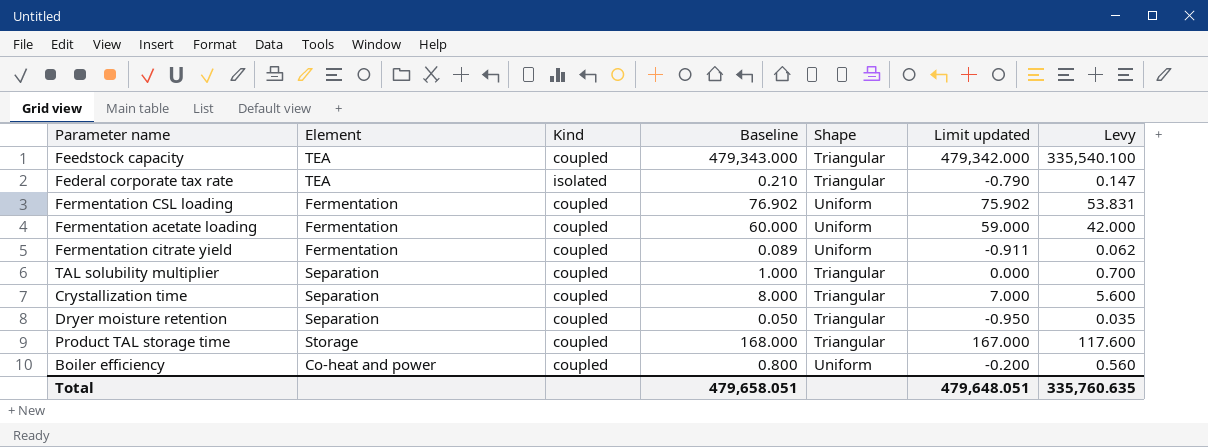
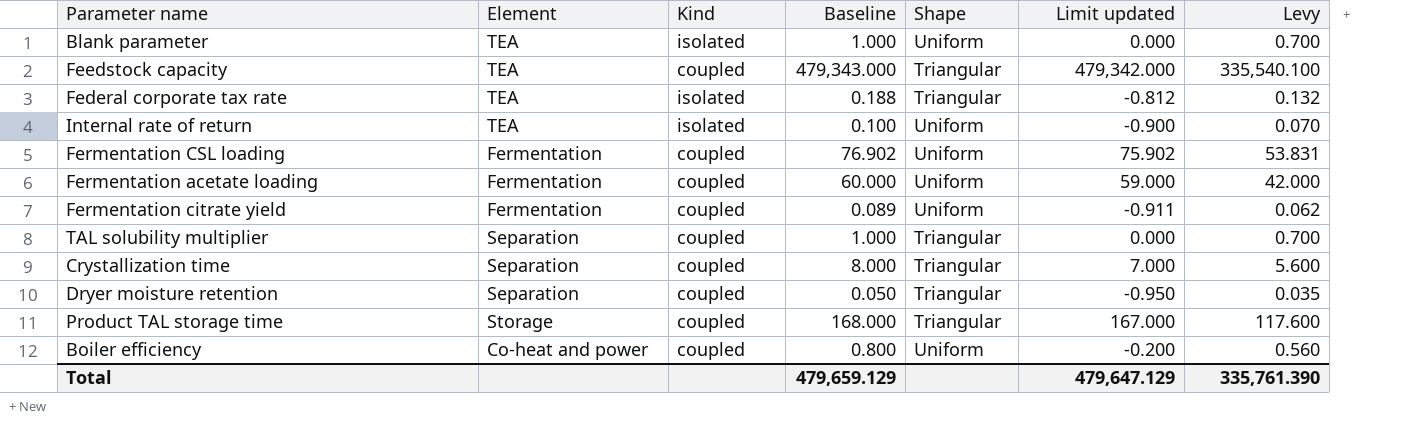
row Blank parameter: none -> TEA | isolated | 1.000 | Uniform | 0.000 | 0.700
Federal corporate tax rate | Baseline: 0.210 -> 0.188
Federal corporate tax rate | Limit updated: -0.790 -> -0.812
Federal corporate tax rate | Levy: 0.147 -> 0.132
row Internal rate of return: none -> TEA | isolated | 0.100 | Uniform | -0.900 | 0.070
Total | Baseline: 479,658.051 -> 479,659.129
Total | Limit updated: 479,648.051 -> 479,647.129
Total | Levy: 335,760.635 -> 335,761.390

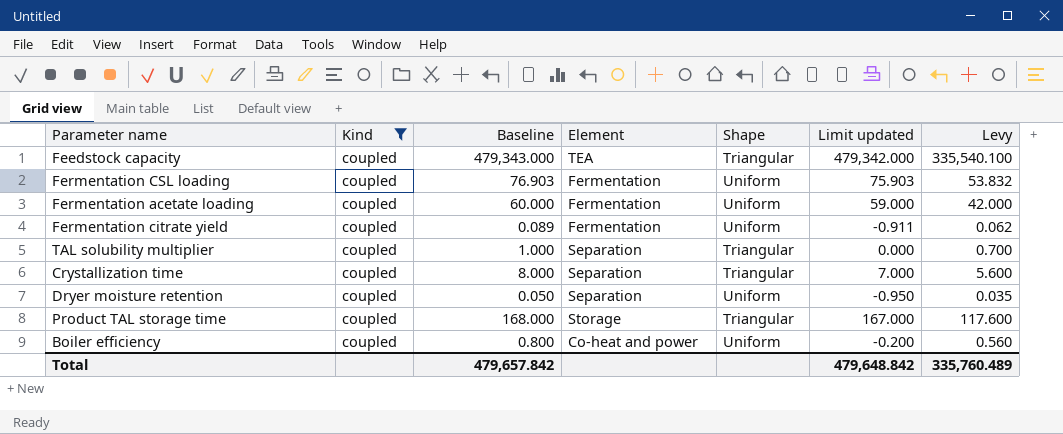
filter: none -> Kind = coupled
column Element | position: 2 -> 4
Fermentation CSL loading | Baseline: 76.902 -> 76.903
Fermentation CSL loading | Limit updated: 75.902 -> 75.903
Fermentation CSL loading | Levy: 53.831 -> 53.832
Dryer moisture retention | Shape: Triangular -> Uniform
Total | Baseline: 479,659.129 -> 479,657.842
Total | Limit updated: 479,647.129 -> 479,648.842
Total | Levy: 335,761.390 -> 335,760.489

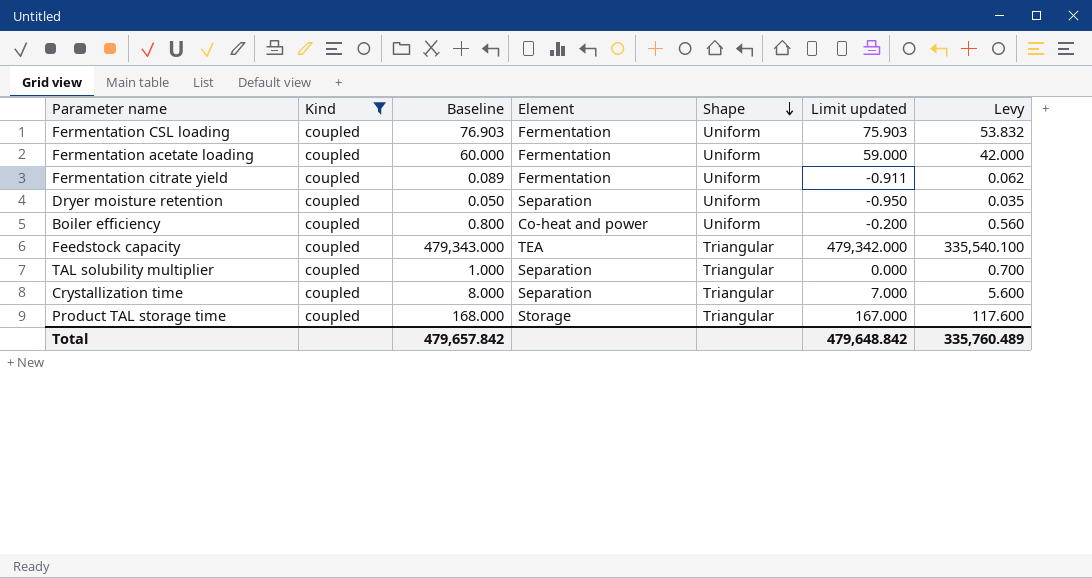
row order: none -> Shape descending

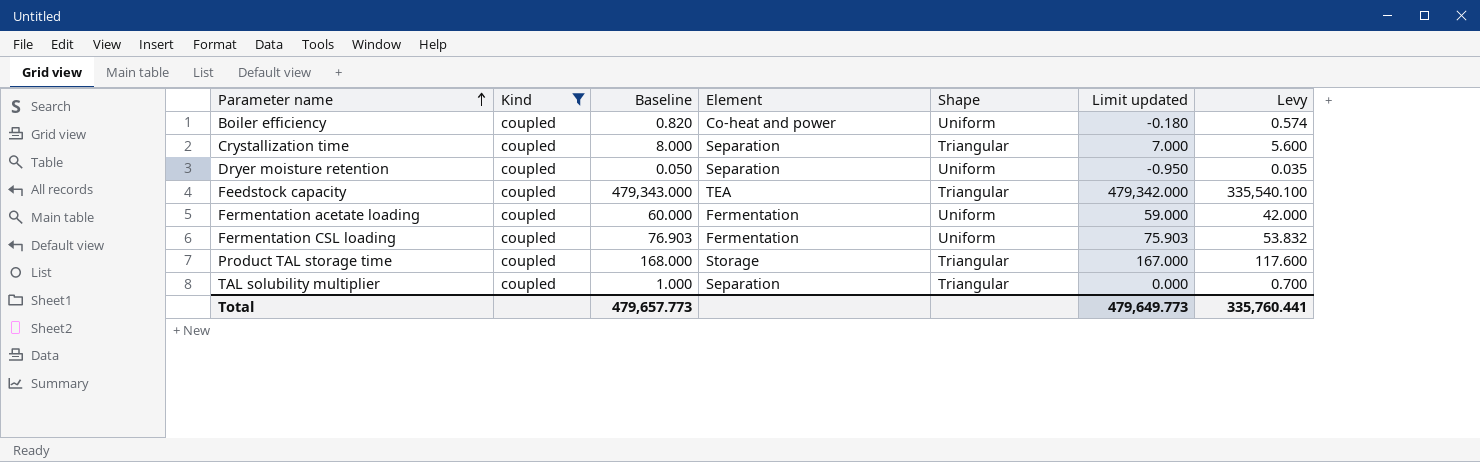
row order: Shape descending -> Parameter name ascending
row Fermentation citrate yield: coupled | 0.089 | Fermentation | Uniform | -0.911 | 0.062 -> none
Boiler efficiency | Baseline: 0.800 -> 0.820
Boiler efficiency | Limit updated: -0.200 -> -0.180
Boiler efficiency | Levy: 0.560 -> 0.574
Total | Baseline: 479,657.842 -> 479,657.773
Total | Limit updated: 479,648.842 -> 479,649.773
Total | Levy: 335,760.489 -> 335,760.441

